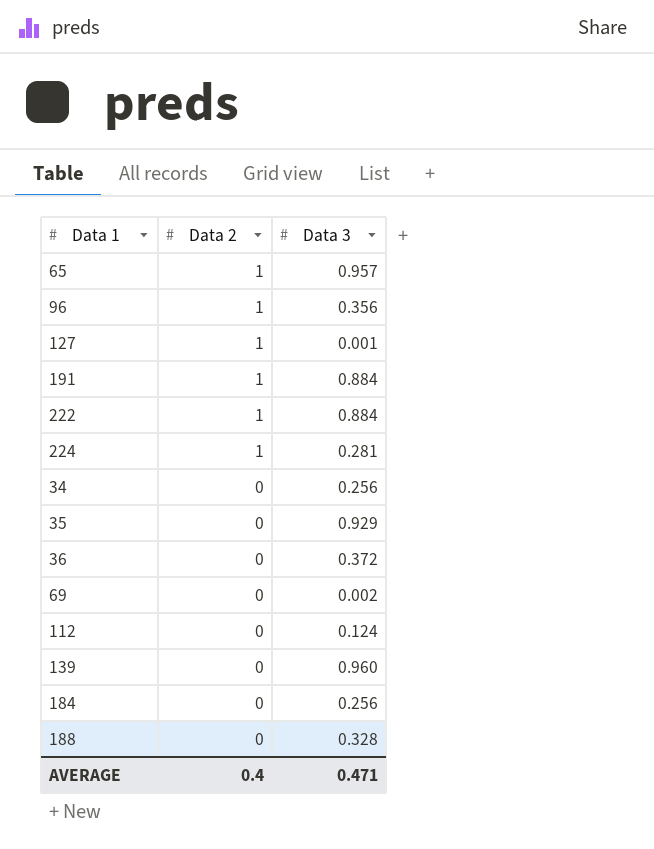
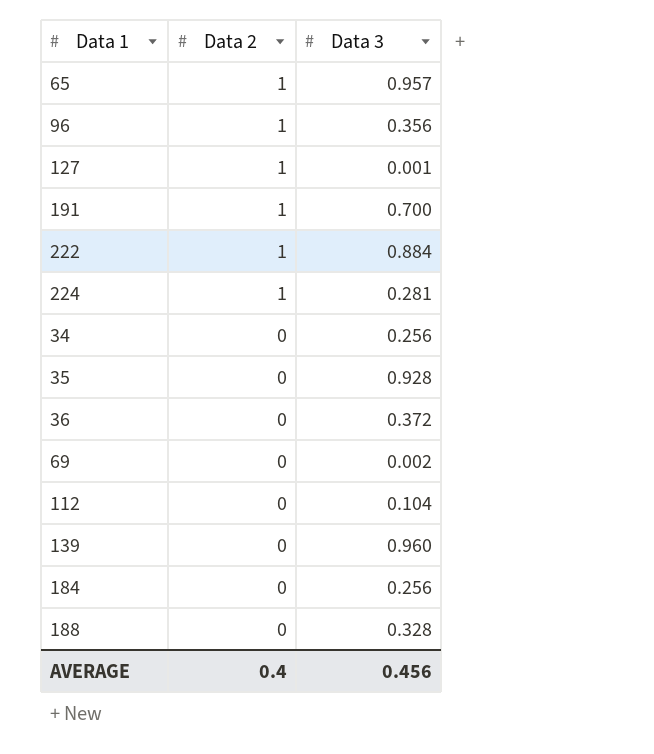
191 | Data 3: 0.884 -> 0.700
35 | Data 3: 0.929 -> 0.928
112 | Data 3: 0.124 -> 0.104
AVERAGE | Data 3: 0.471 -> 0.456

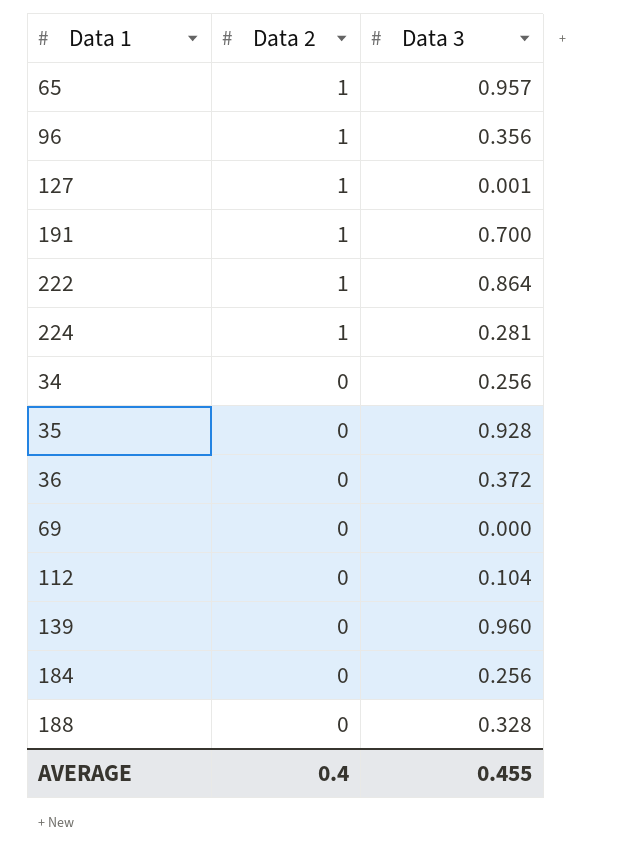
222 | Data 3: 0.884 -> 0.864
69 | Data 3: 0.002 -> 0.000
AVERAGE | Data 3: 0.456 -> 0.455

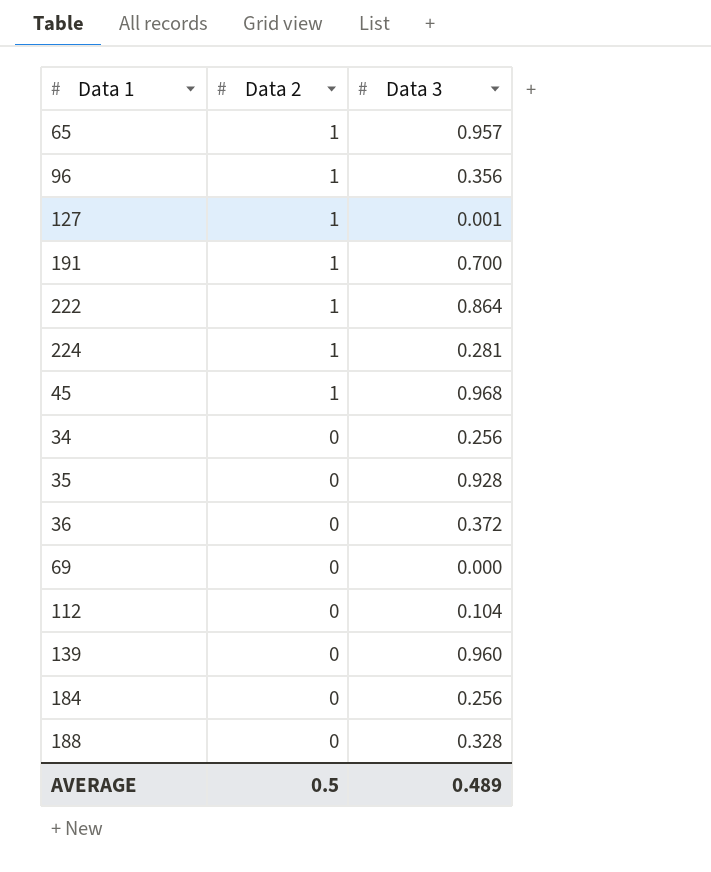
row 45: none -> 1 | 0.968
AVERAGE | Data 2: 0.4 -> 0.5
AVERAGE | Data 3: 0.455 -> 0.489

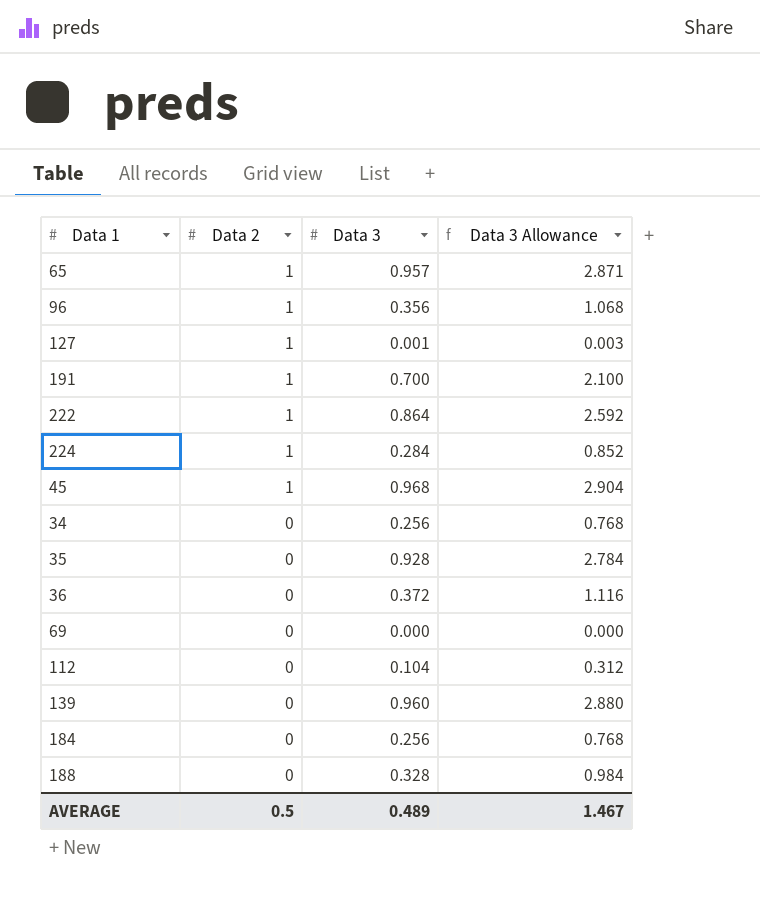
column Data 3 Allowance | formula: none -> [Data 3] * 3
224 | Data 3: 0.281 -> 0.284

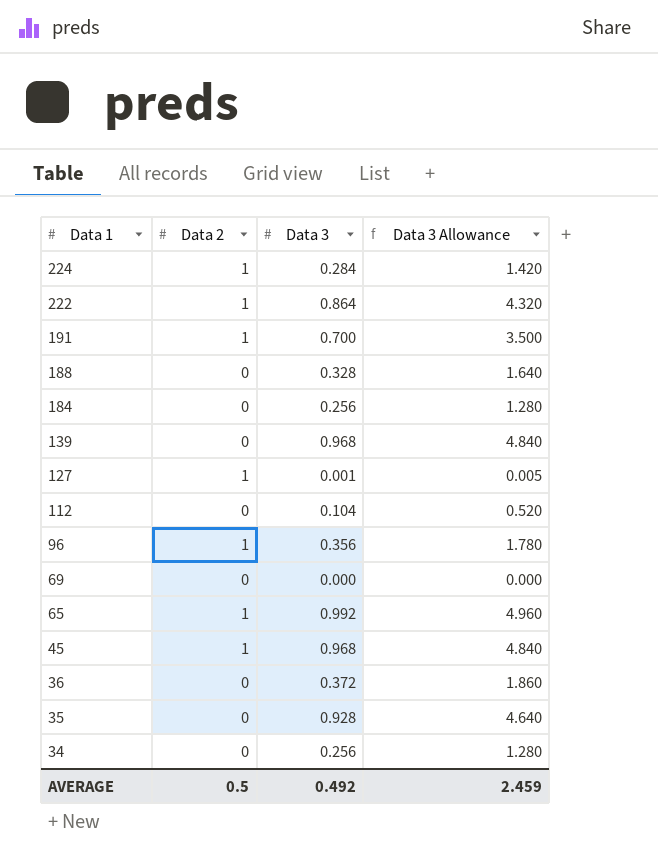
row order: Data 2 descending -> Data 1 descending
column Data 3 Allowance | formula: [Data 3] * 3 -> [Data 3] * 5
139 | Data 3: 0.960 -> 0.968
65 | Data 3: 0.957 -> 0.992
AVERAGE | Data 3: 0.489 -> 0.492
AVERAGE | Data 3 Allowance: 1.467 -> 2.459

